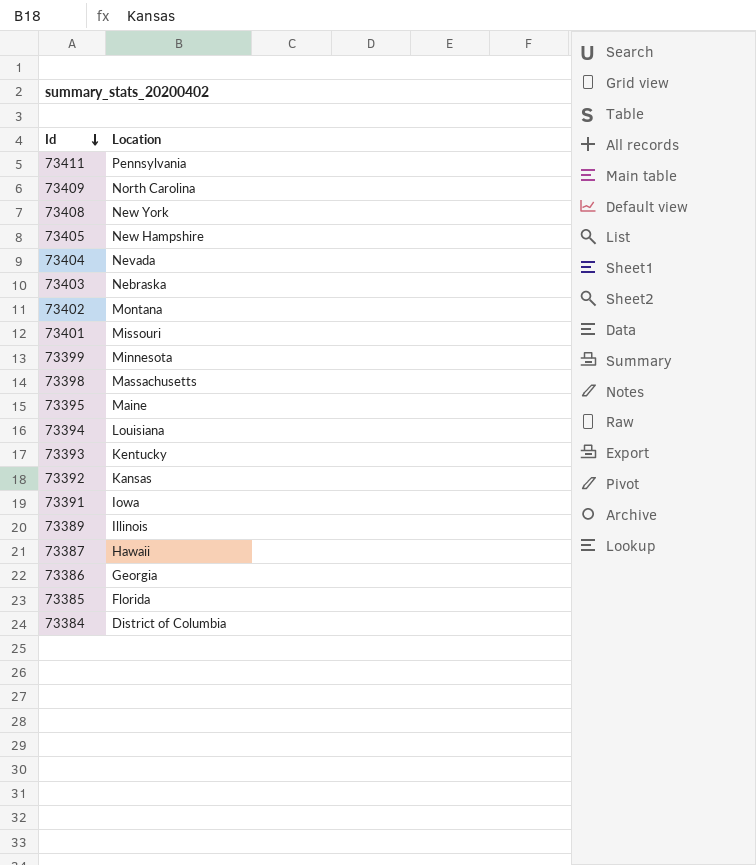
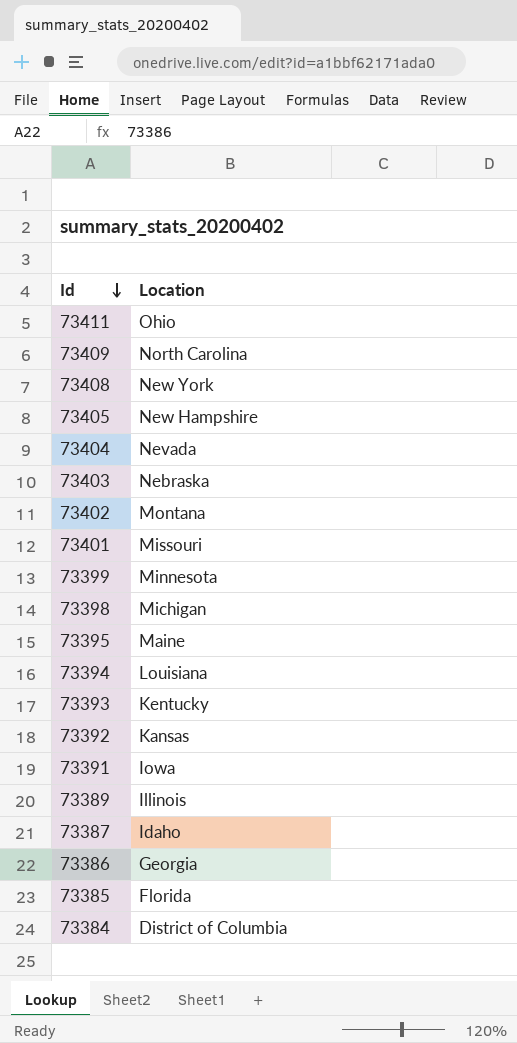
73411 | Location: Pennsylvania -> Ohio
73398 | Location: Massachusetts -> Michigan
73387 | Location: Hawaii -> Idaho

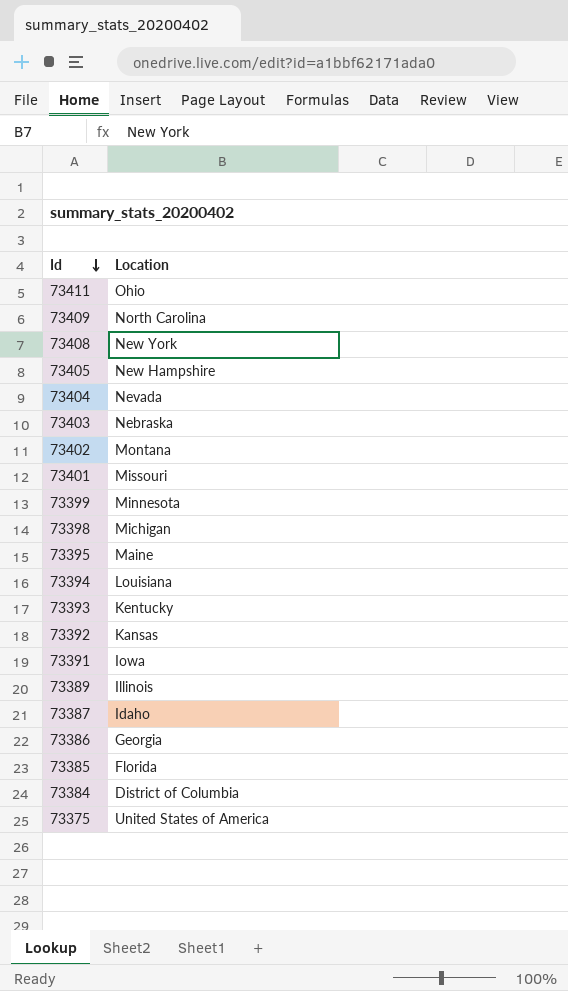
row 73375: none -> United States of America

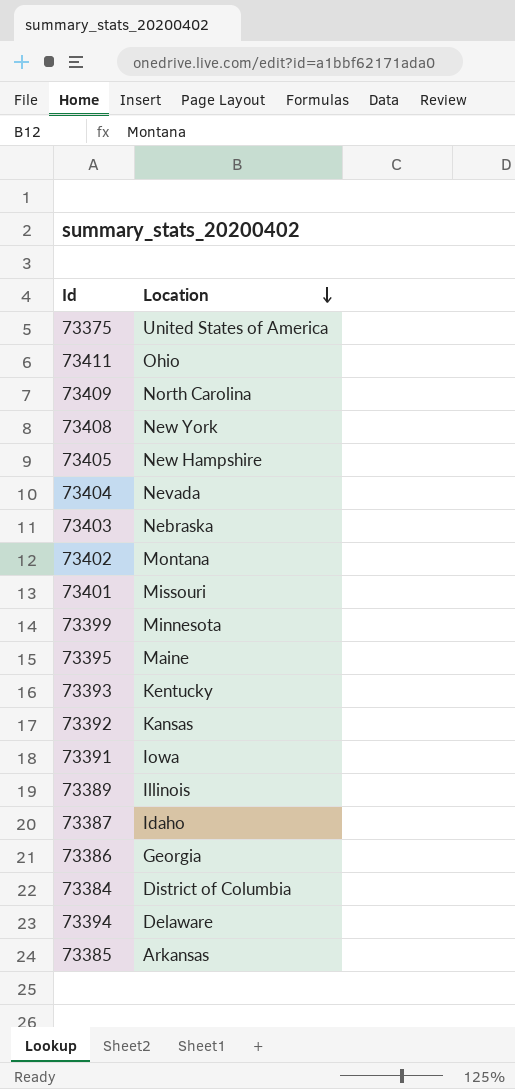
row order: Id descending -> Location descending
row 73398: Michigan -> none
73394 | Location: Louisiana -> Delaware
73385 | Location: Florida -> Arkansas

